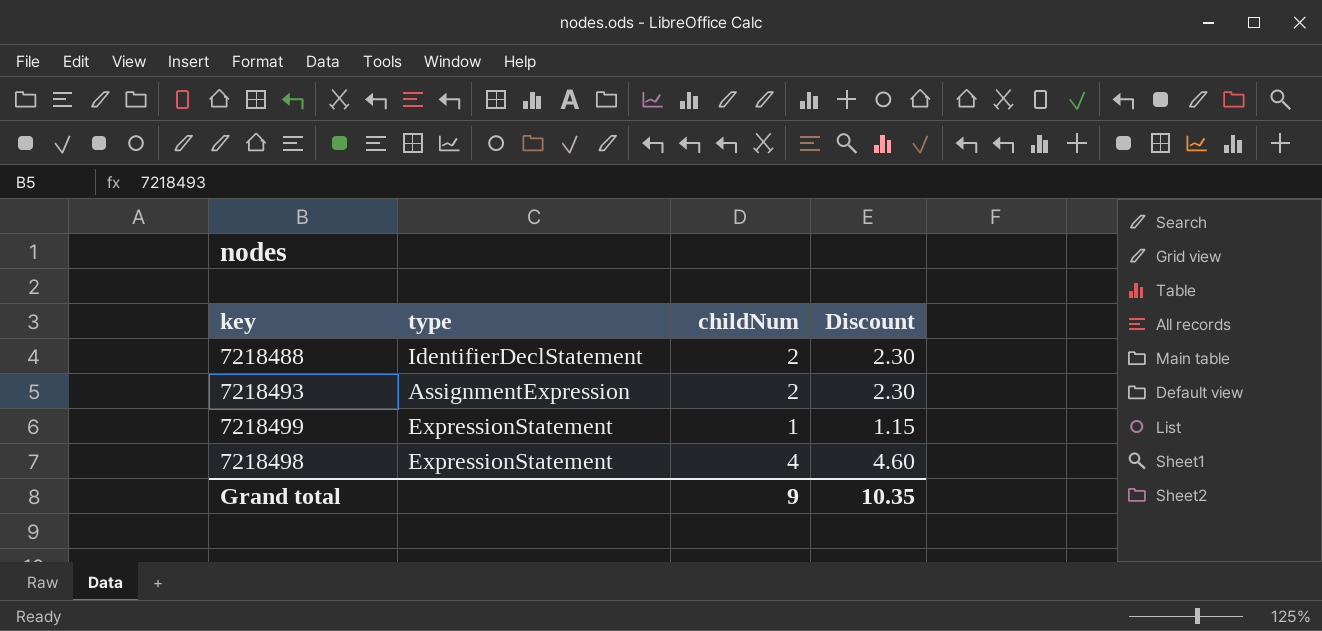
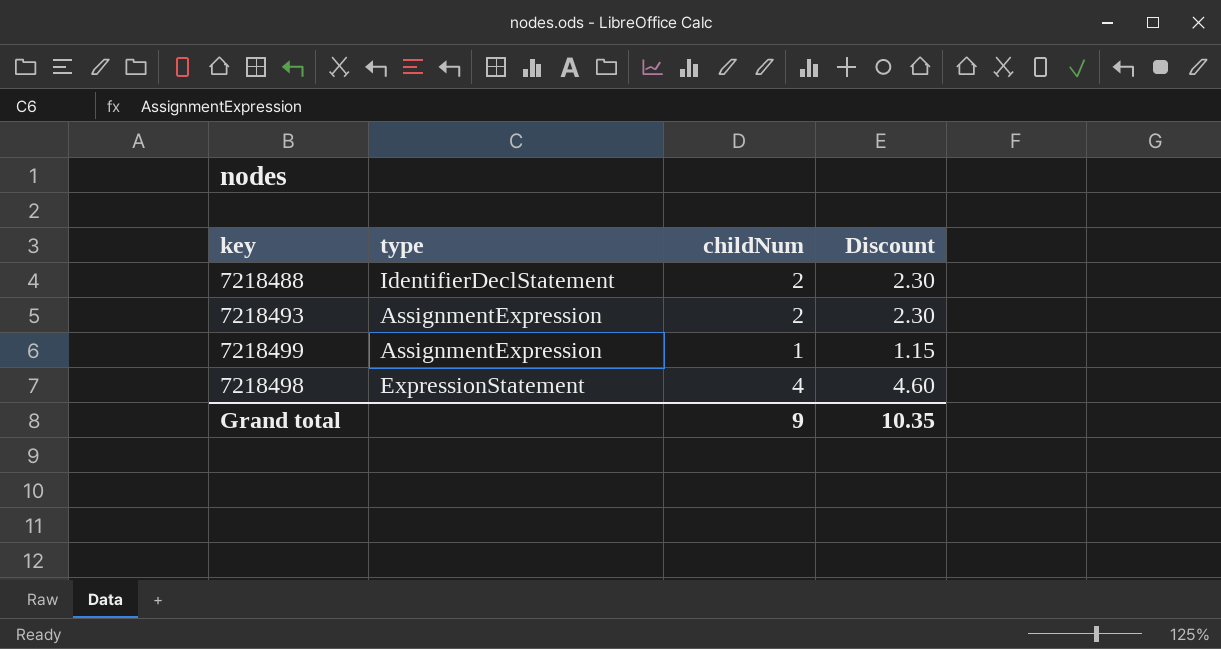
7218499 | type: ExpressionStatement -> AssignmentExpression

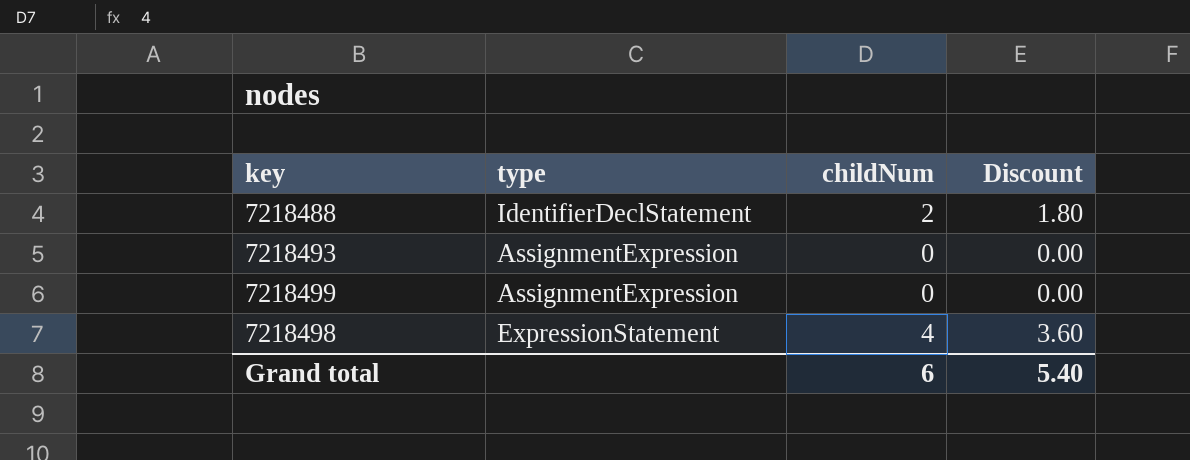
column Discount | formula: [childNum] * 1.15 -> [childNum] * 0.9
7218493 | childNum: 2 -> 0
7218499 | childNum: 1 -> 0
Grand total | childNum: 9 -> 6
Grand total | Discount: 10.35 -> 5.40

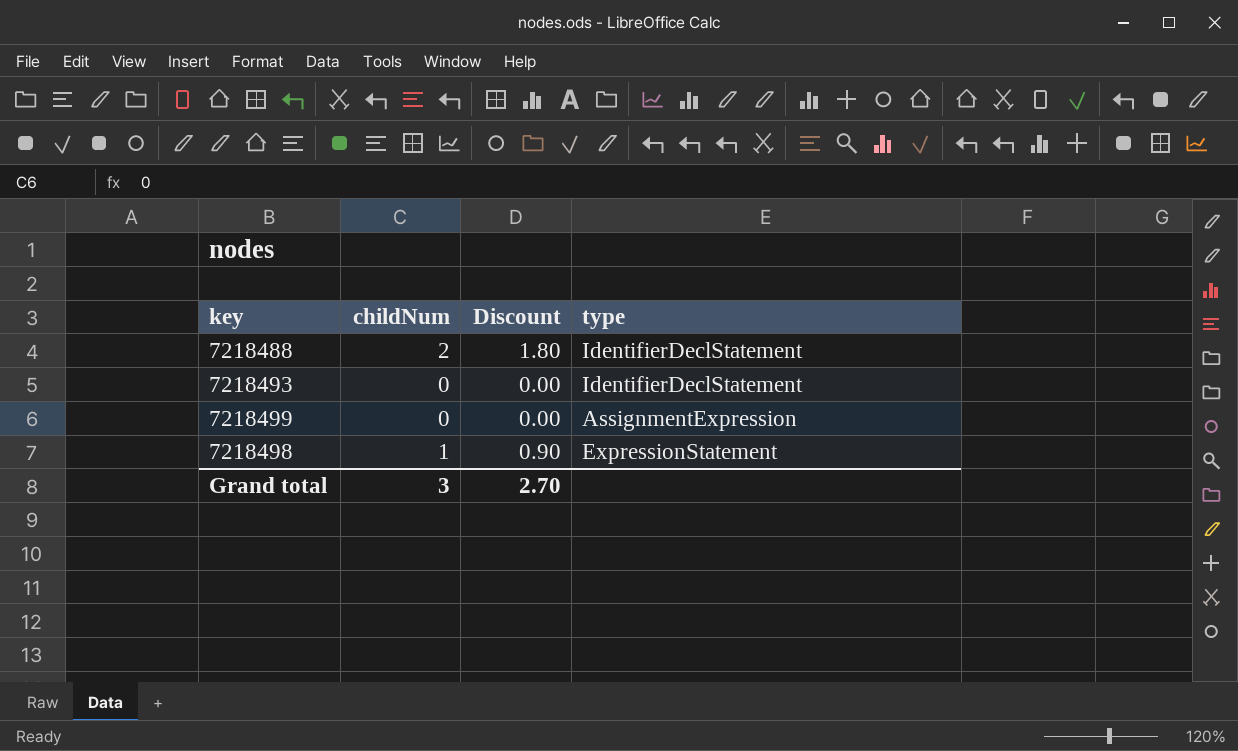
column type | position: 2 -> 4
7218493 | type: AssignmentExpression -> IdentifierDeclStatement
7218498 | childNum: 4 -> 1
7218498 | Discount: 3.60 -> 0.90
Grand total | childNum: 6 -> 3
Grand total | Discount: 5.40 -> 2.70

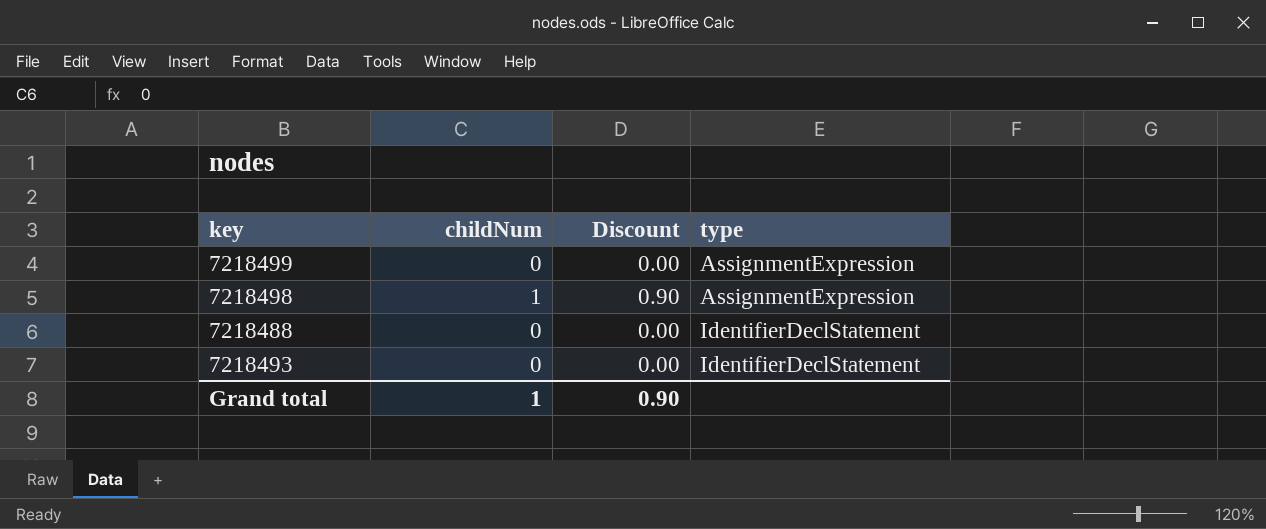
row order: none -> type ascending
7218498 | type: ExpressionStatement -> AssignmentExpression
7218488 | childNum: 2 -> 0
7218488 | Discount: 1.80 -> 0.00
Grand total | childNum: 3 -> 1
Grand total | Discount: 2.70 -> 0.90

